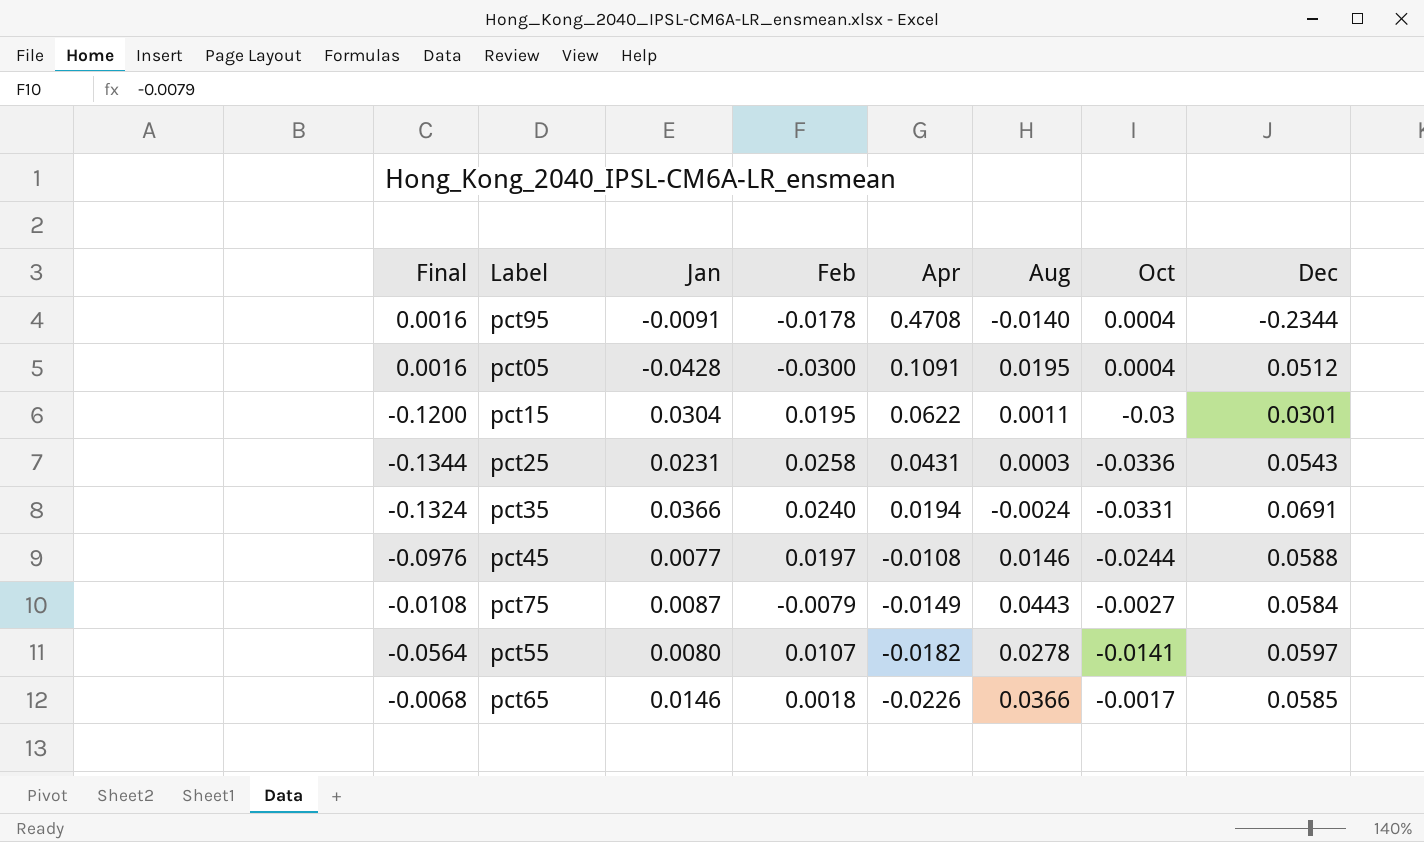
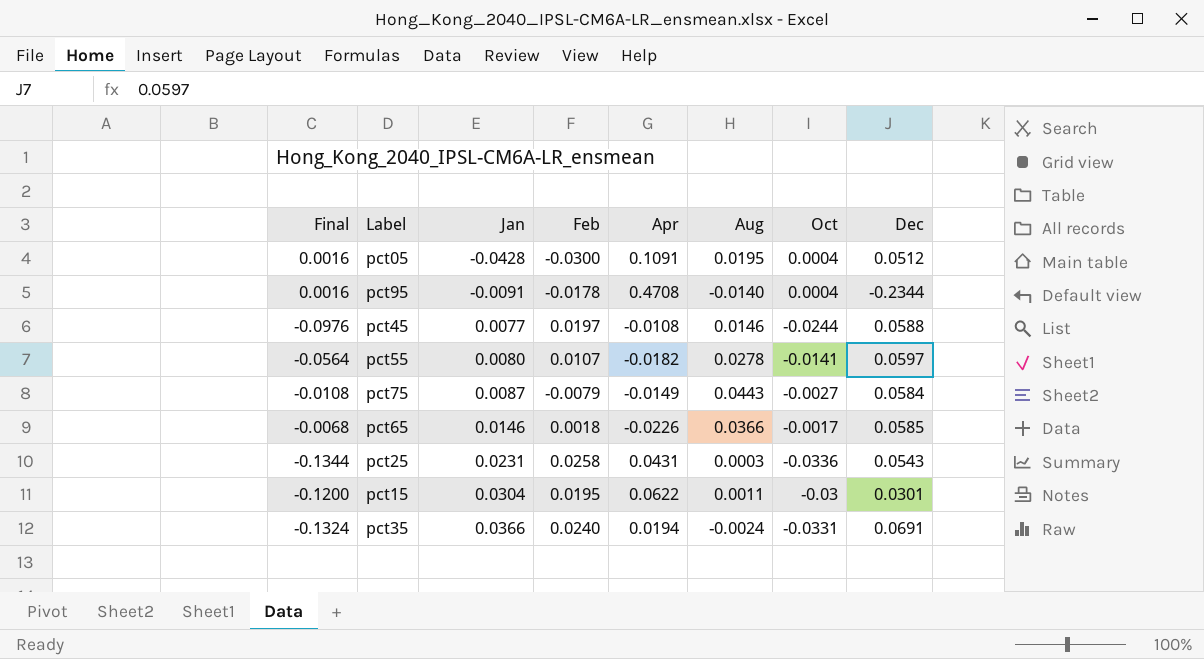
row order: Apr descending -> Jan ascending

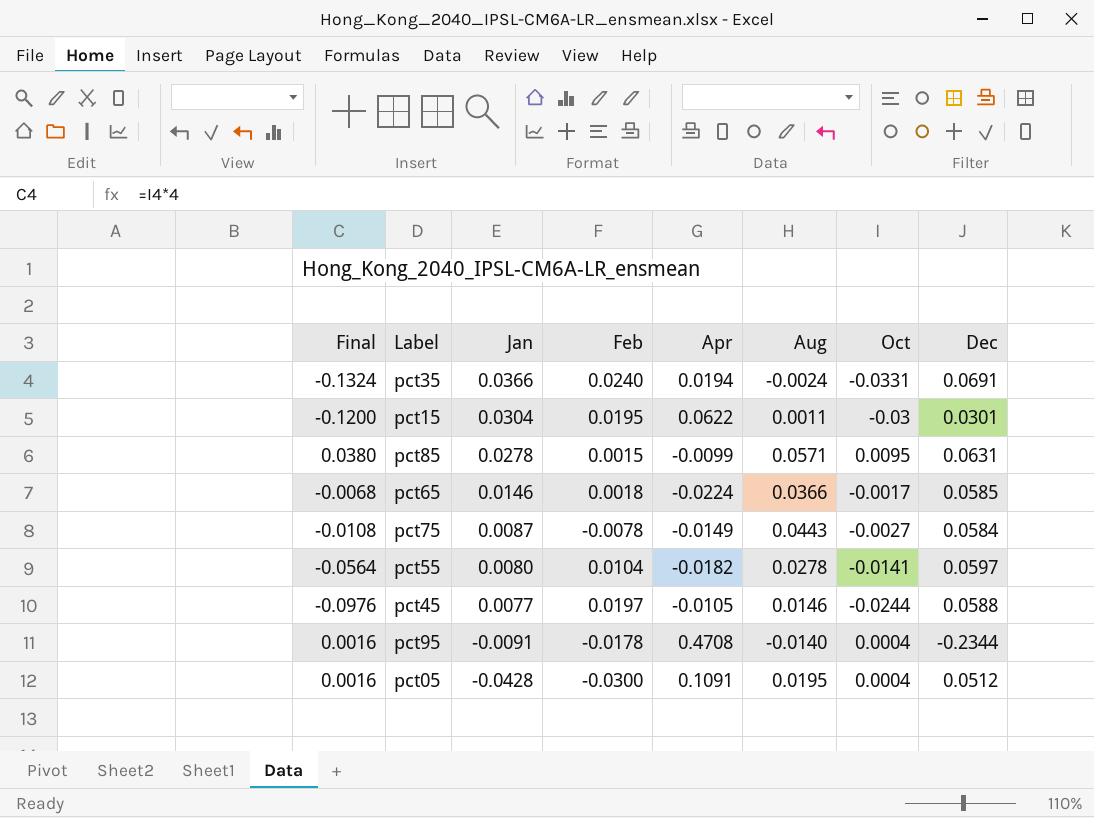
row order: Jan ascending -> Jan descending
row pct25: -0.1344 | 0.0231 | 0.0258 | 0.0431 | 0.0003 | -0.0336 | 0.0543 -> none
row pct85: none -> 0.0380 | 0.0278 | 0.0015 | -0.0099 | 0.0571 | 0.0095 | 0.0631
pct65 | Apr: -0.0226 -> -0.0224
pct75 | Feb: -0.0079 -> -0.0078
pct55 | Feb: 0.0107 -> 0.0104
pct45 | Apr: -0.0108 -> -0.0105

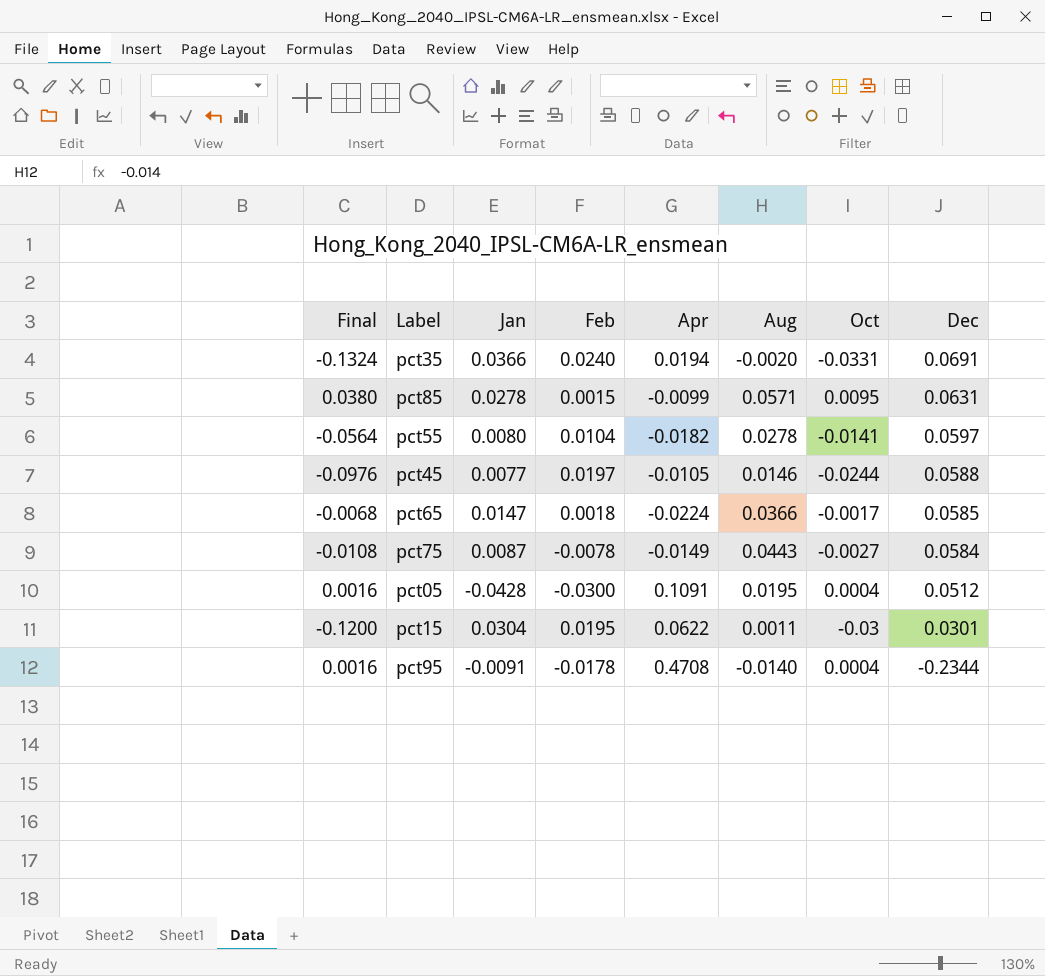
row order: Jan descending -> Dec descending
pct35 | Aug: -0.0024 -> -0.0020
pct65 | Jan: 0.0146 -> 0.0147

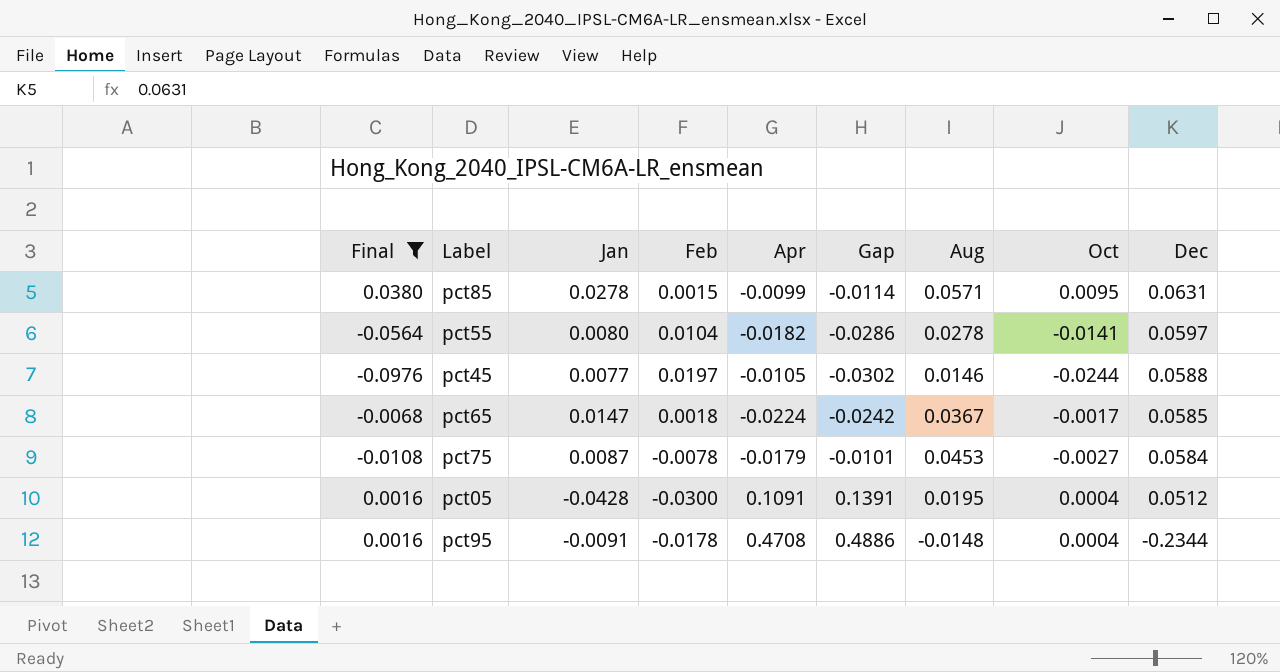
filter: none -> Final >= -0.0976
column Gap | formula: none -> [Apr] - [Feb]
pct65 | Aug: 0.0366 -> 0.0367
pct75 | Apr: -0.0149 -> -0.0179
pct75 | Aug: 0.0443 -> 0.0453
pct95 | Aug: -0.0140 -> -0.0148

